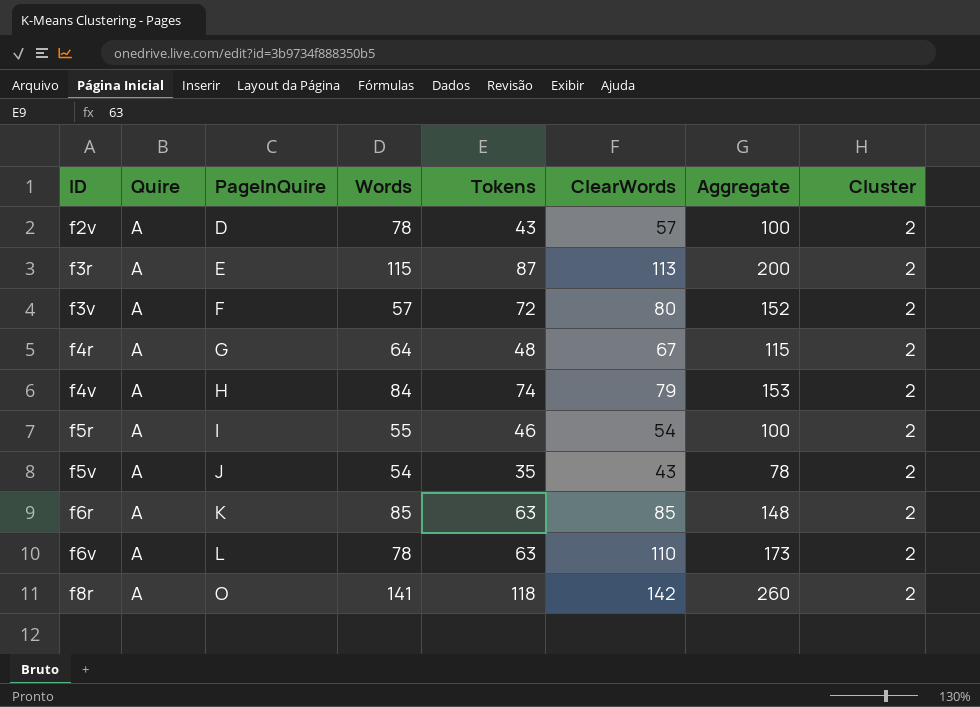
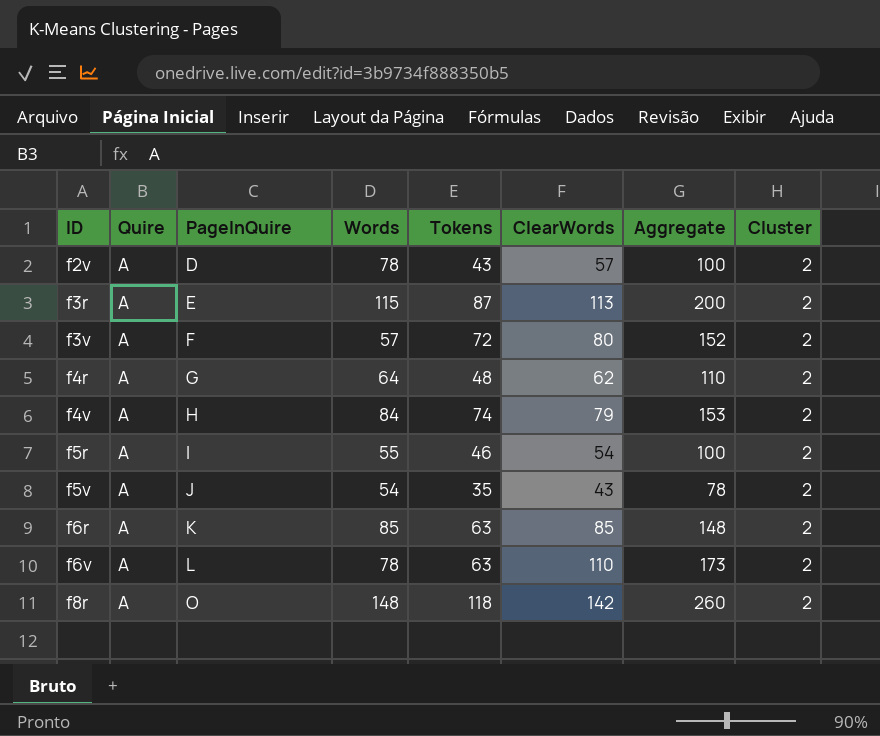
f4r | ClearWords: 67 -> 62
f4r | Aggregate: 115 -> 110
f8r | Words: 141 -> 148

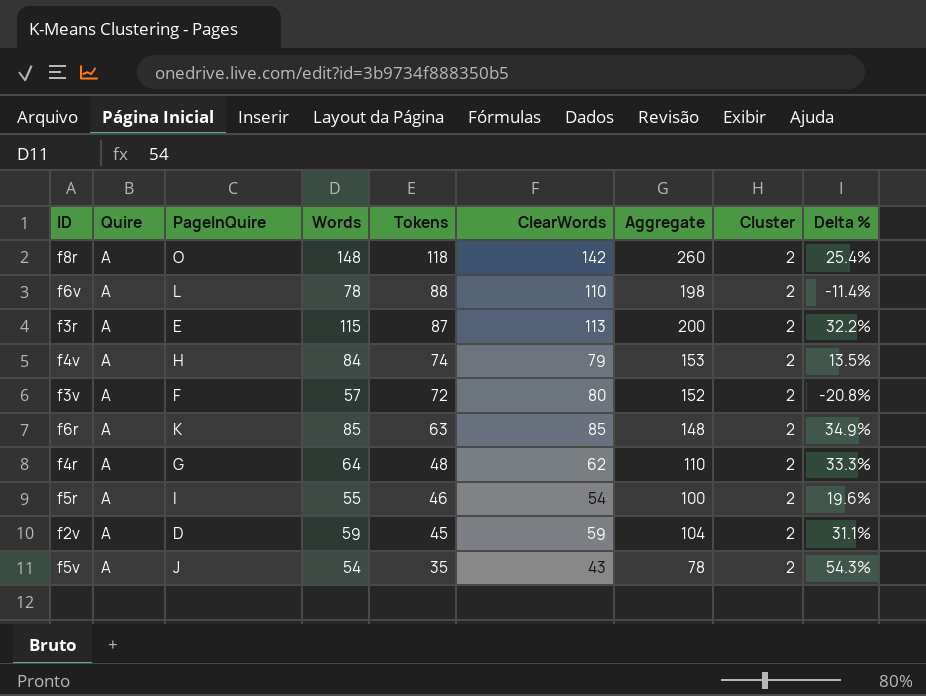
row order: ID ascending -> Tokens descending
column Delta % | formula: none -> ([Words] - [Tokens]) / [Tokens]
f6v | Tokens: 63 -> 88
f6v | Aggregate: 173 -> 198
f2v | Words: 78 -> 59
f2v | Tokens: 43 -> 45
f2v | ClearWords: 57 -> 59
f2v | Aggregate: 100 -> 104

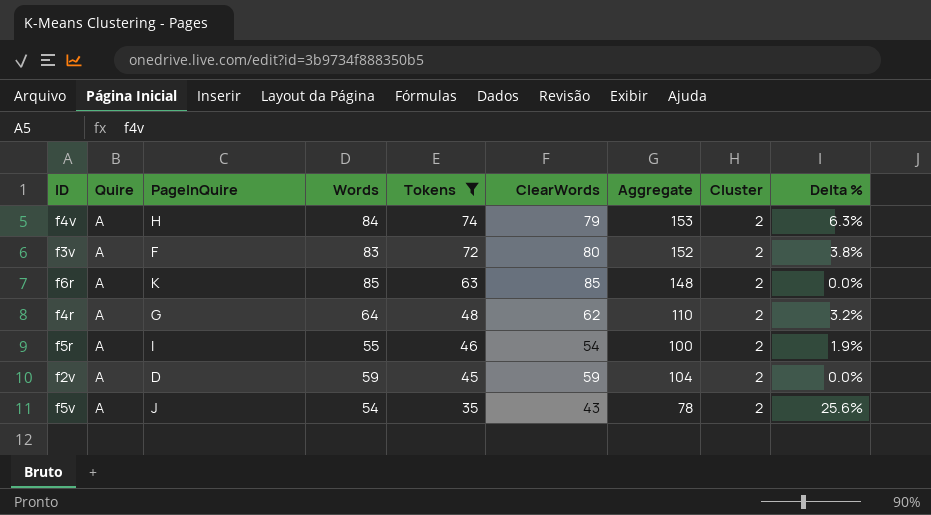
filter: none -> Tokens <= 74
column Delta % | formula: ([Words] - [Tokens]) / [Tokens] -> ([Words] - [ClearWords]) / [ClearWords]
f3v | Words: 57 -> 83

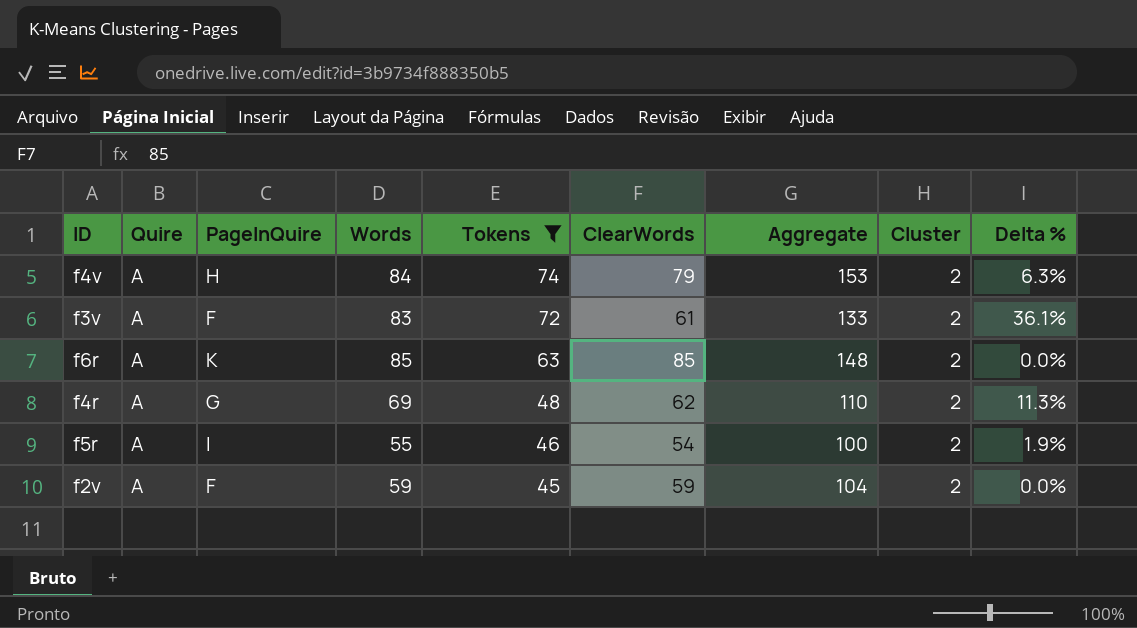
row f5v: A | J | 54 | 35 | 43 | 78 | 2 | 25.6% -> none
f3v | ClearWords: 80 -> 61
f3v | Aggregate: 152 -> 133
f3v | Delta %: 3.8% -> 36.1%
f4r | Words: 64 -> 69
f4r | Delta %: 3.2% -> 11.3%
f2v | PageInQuire: D -> F

